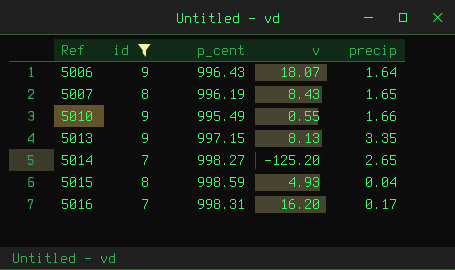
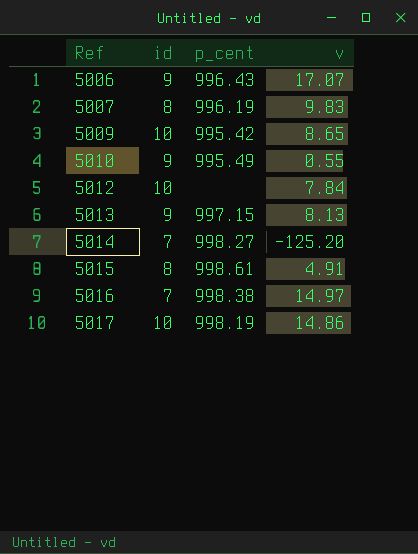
filter: id != 10 -> none
column precip | position: 5 -> none
5006 | v: 18.07 -> 17.07
5007 | v: 8.43 -> 9.83
5015 | p_cent: 998.59 -> 998.61
5015 | v: 4.93 -> 4.91
5016 | p_cent: 998.31 -> 998.38
5016 | v: 16.20 -> 14.97

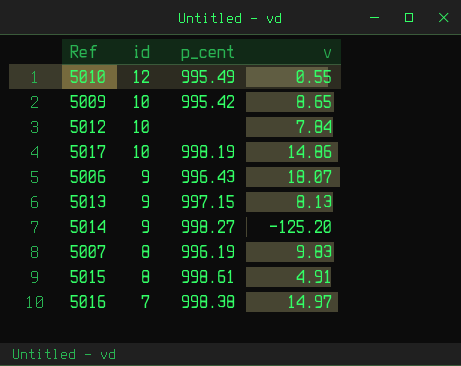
row order: Ref ascending -> id descending
5010 | id: 9 -> 12
5006 | v: 17.07 -> 18.07
5014 | id: 7 -> 9

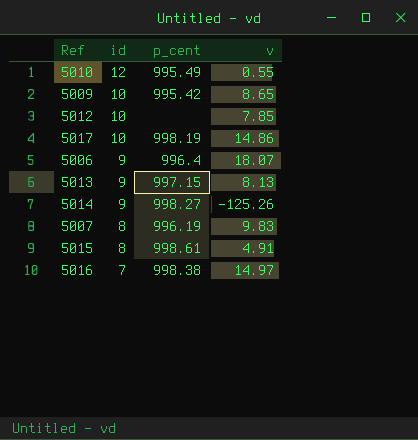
5012 | v: 7.84 -> 7.85
5006 | p_cent: 996.43 -> 996.4
5014 | v: -125.20 -> -125.26

